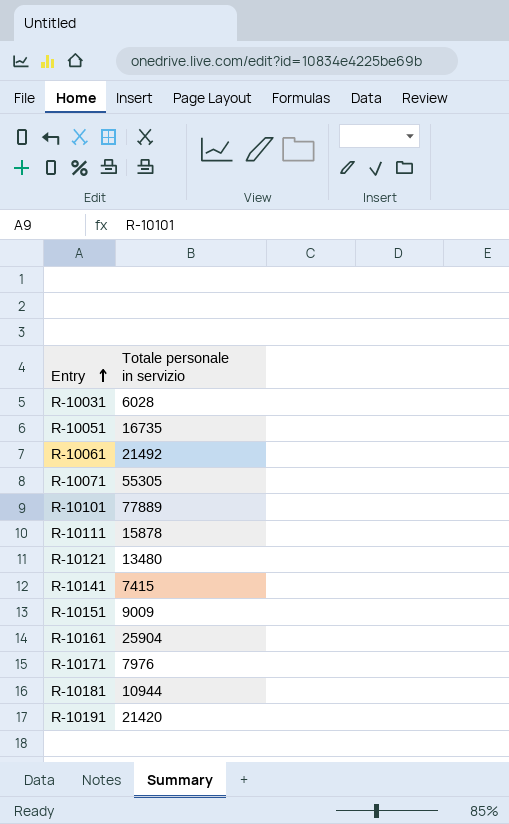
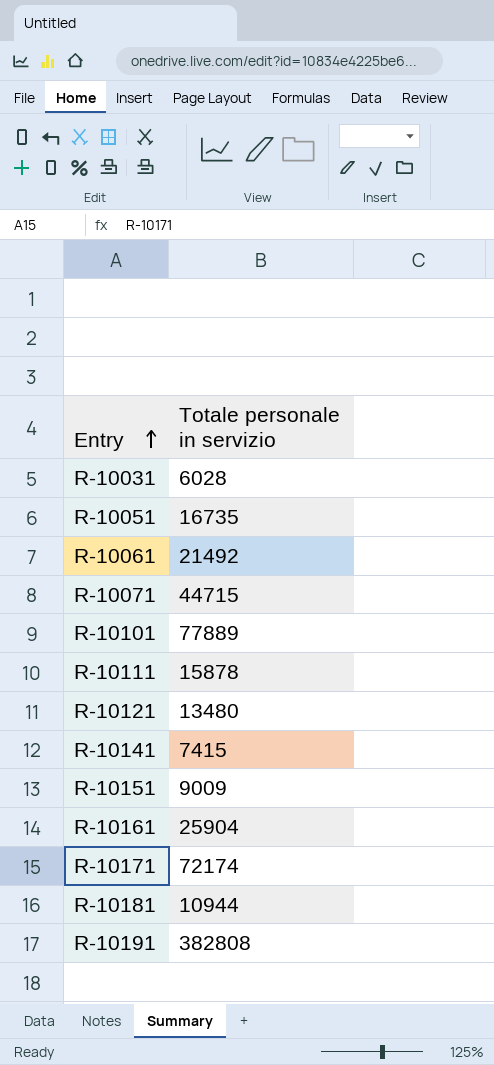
R-10071 | Totale personale in servizio: 55305 -> 44715
R-10171 | Totale personale in servizio: 7976 -> 72174
R-10191 | Totale personale in servizio: 21420 -> 382808

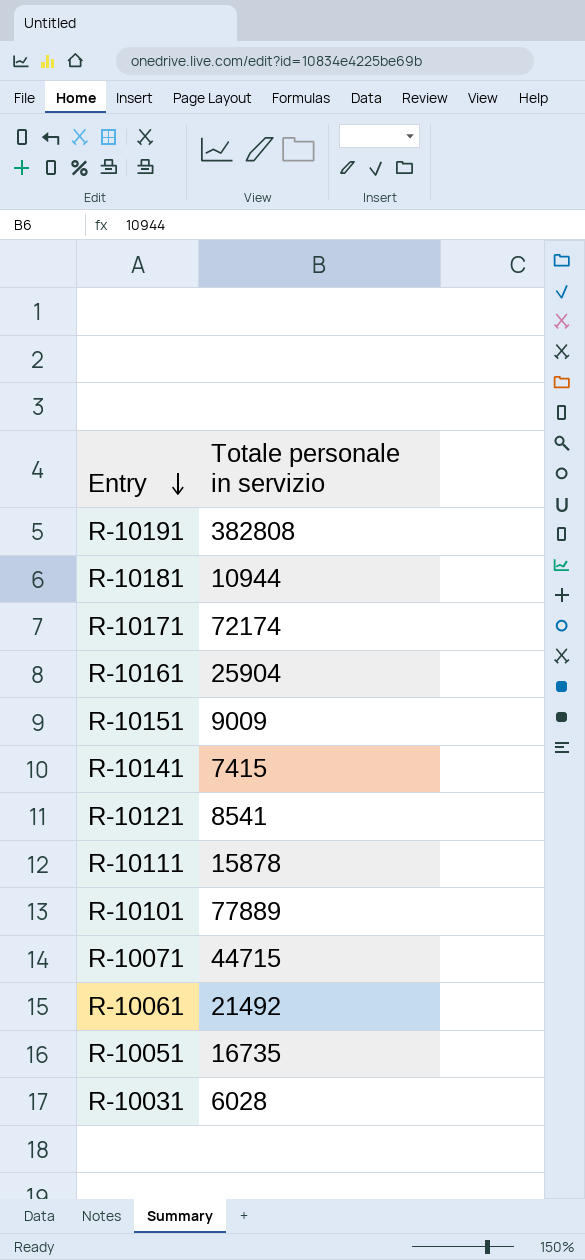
row order: Entry ascending -> Entry descending
R-10121 | Totale personale in servizio: 13480 -> 8541

